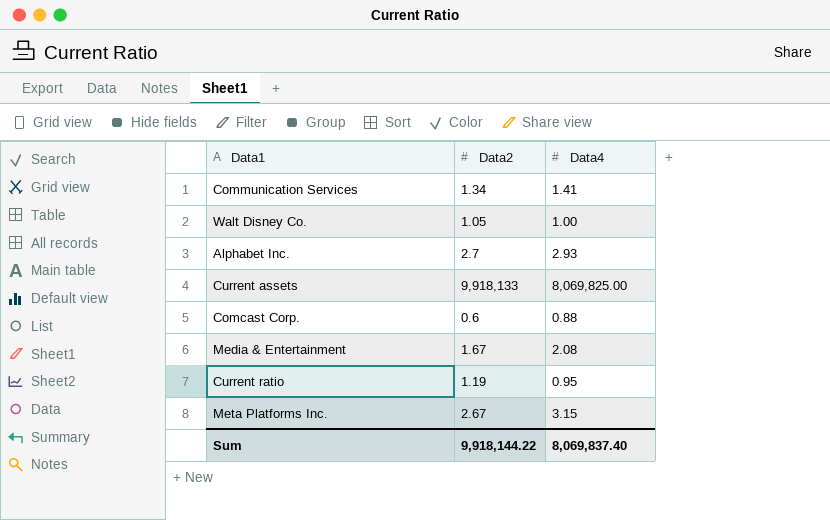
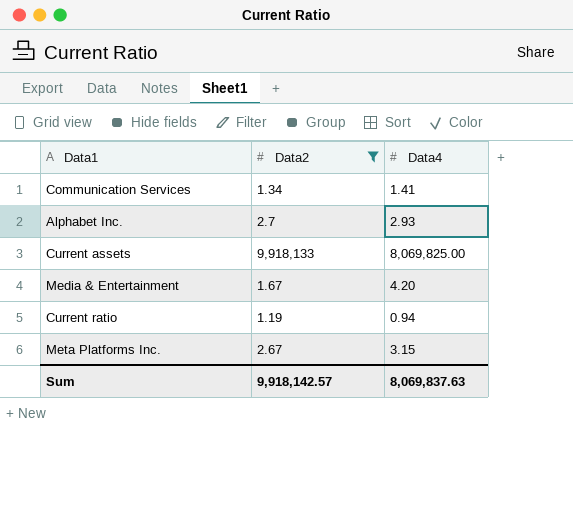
filter: none -> Data2 >= 1.19
Media & Entertainment | Data4: 2.08 -> 4.20
Current ratio | Data4: 0.95 -> 0.94
Sum | Data2: 9,918,144.22 -> 9,918,142.57
Sum | Data4: 8,069,837.40 -> 8,069,837.63

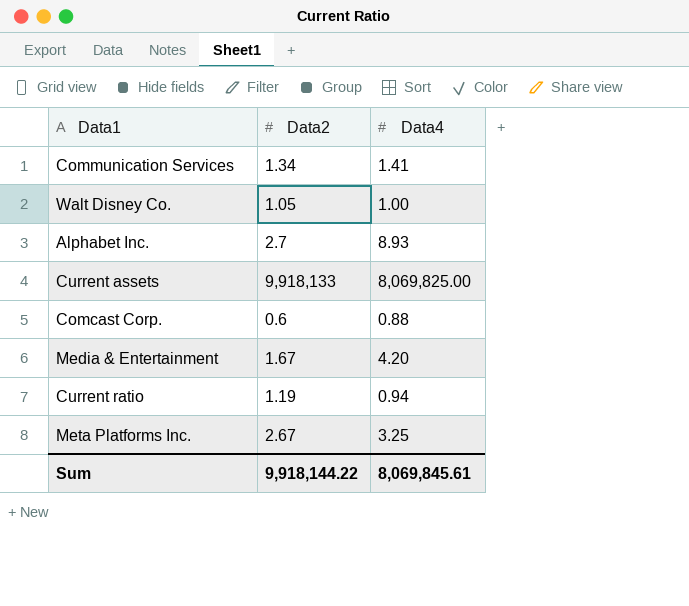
filter: Data2 >= 1.19 -> none
Alphabet Inc. | Data4: 2.93 -> 8.93
Meta Platforms Inc. | Data4: 3.15 -> 3.25
Sum | Data2: 9,918,142.57 -> 9,918,144.22
Sum | Data4: 8,069,837.63 -> 8,069,845.61

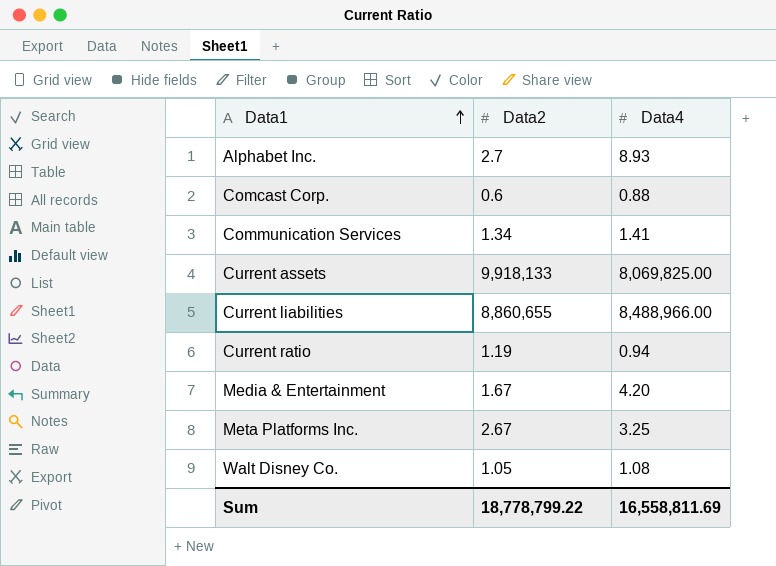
row order: none -> Data1 ascending
row Current liabilities: none -> 8,860,655 | 8,488,966.00
Walt Disney Co. | Data4: 1.00 -> 1.08
Sum | Data2: 9,918,144.22 -> 18,778,799.22
Sum | Data4: 8,069,845.61 -> 16,558,811.69

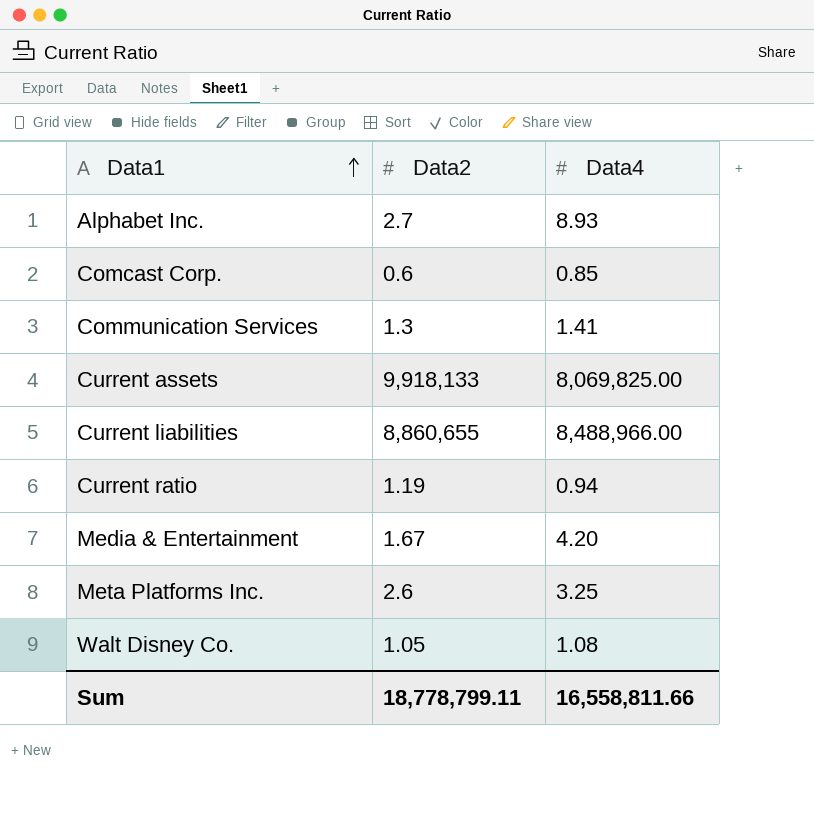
Comcast Corp. | Data4: 0.88 -> 0.85
Communication Services | Data2: 1.34 -> 1.3
Meta Platforms Inc. | Data2: 2.67 -> 2.6
Sum | Data2: 18,778,799.22 -> 18,778,799.11
Sum | Data4: 16,558,811.69 -> 16,558,811.66

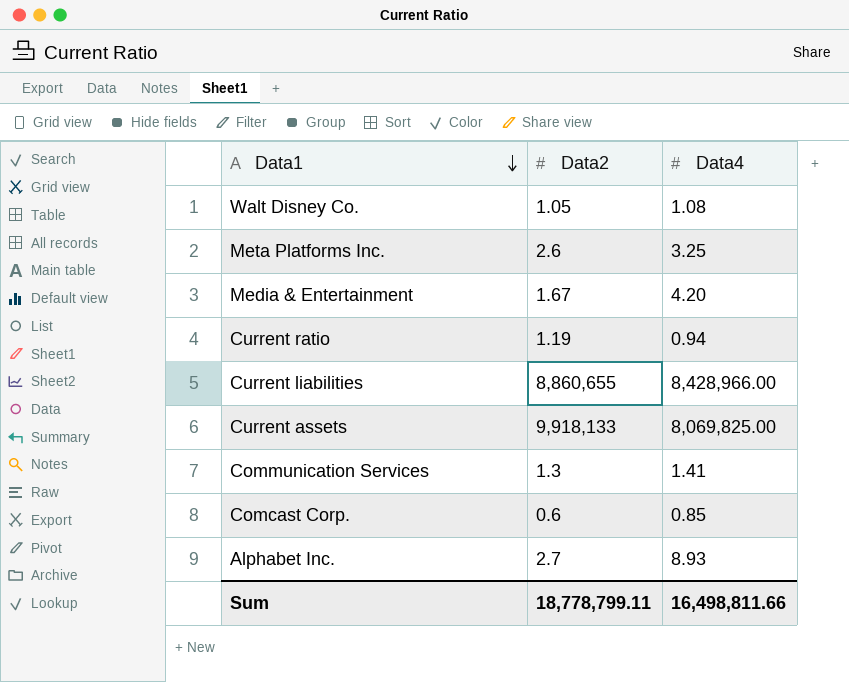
row order: Data1 ascending -> Data1 descending
Current liabilities | Data4: 8,488,966.00 -> 8,428,966.00
Sum | Data4: 16,558,811.66 -> 16,498,811.66

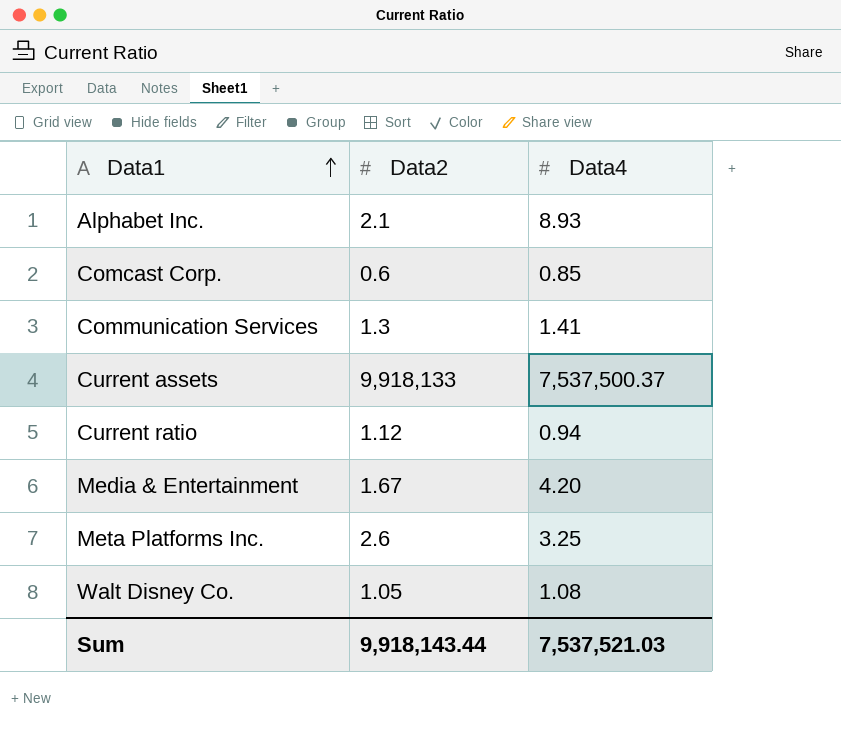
row order: Data1 descending -> Data1 ascending
row Current liabilities: 8,860,655 | 8,428,966.00 -> none
Alphabet Inc. | Data2: 2.7 -> 2.1
Current assets | Data4: 8,069,825.00 -> 7,537,500.37
Current ratio | Data2: 1.19 -> 1.12
Sum | Data2: 18,778,799.11 -> 9,918,143.44
Sum | Data4: 16,498,811.66 -> 7,537,521.03

